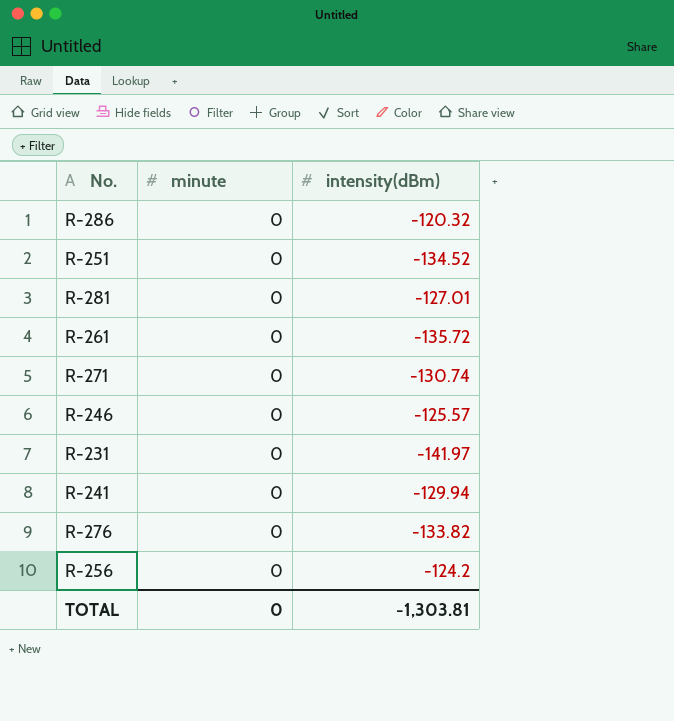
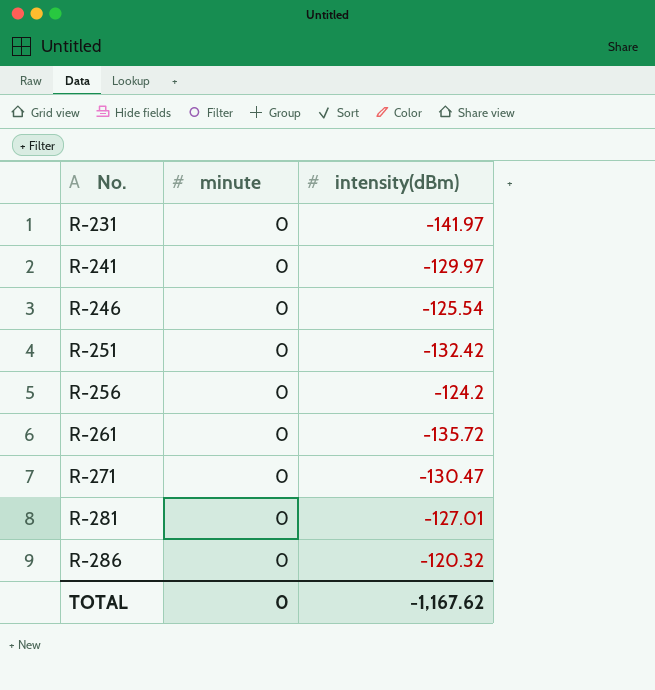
row order: none -> No. ascending
row R-276: 0 | -133.82 -> none
R-241 | intensity(dBm): -129.94 -> -129.97
R-246 | intensity(dBm): -125.57 -> -125.54
R-251 | intensity(dBm): -134.52 -> -132.42
R-271 | intensity(dBm): -130.74 -> -130.47
TOTAL | intensity(dBm): -1,303.81 -> -1,167.62

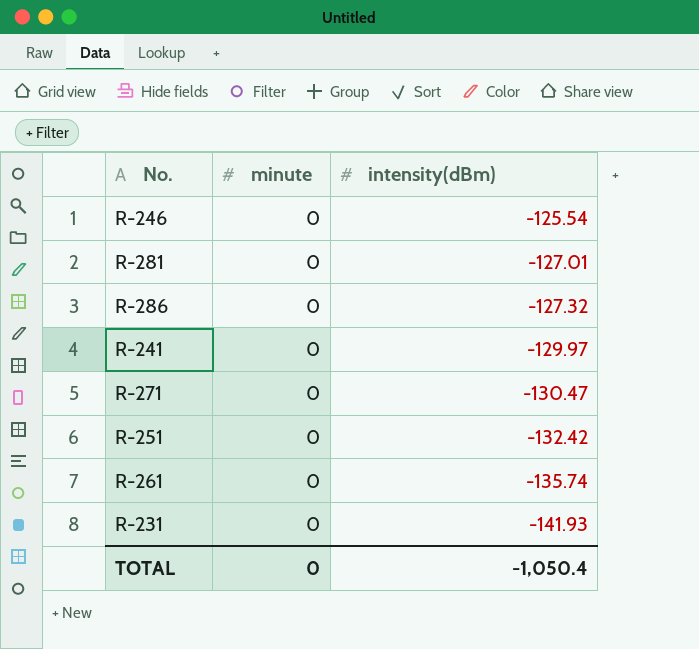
row order: No. ascending -> intensity(dBm) descending
row R-256: 0 | -124.2 -> none
R-286 | intensity(dBm): -120.32 -> -127.32
R-261 | intensity(dBm): -135.72 -> -135.74
R-231 | intensity(dBm): -141.97 -> -141.93
TOTAL | intensity(dBm): -1,167.62 -> -1,050.4

